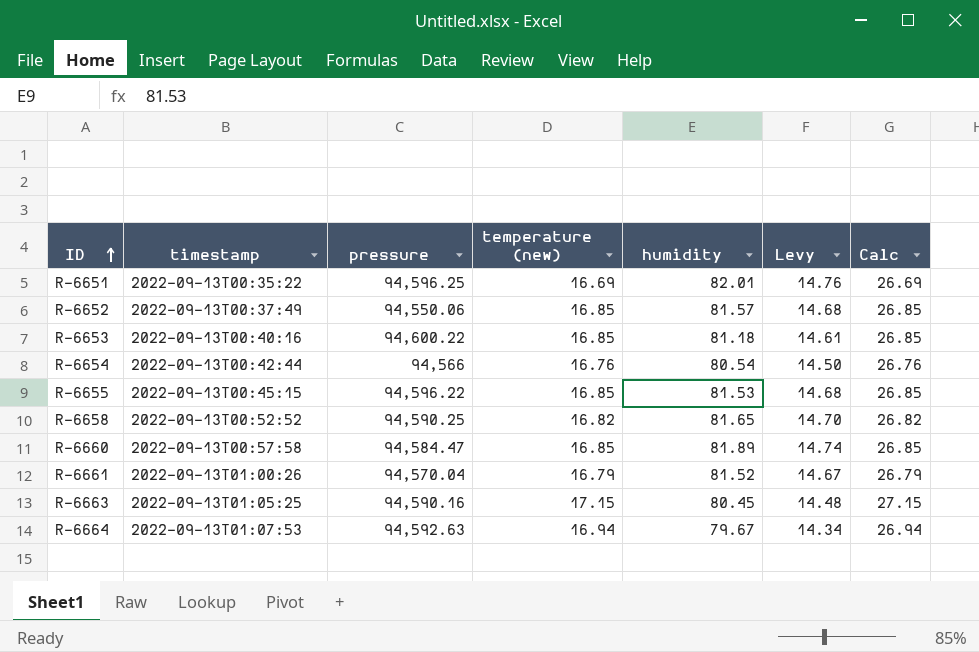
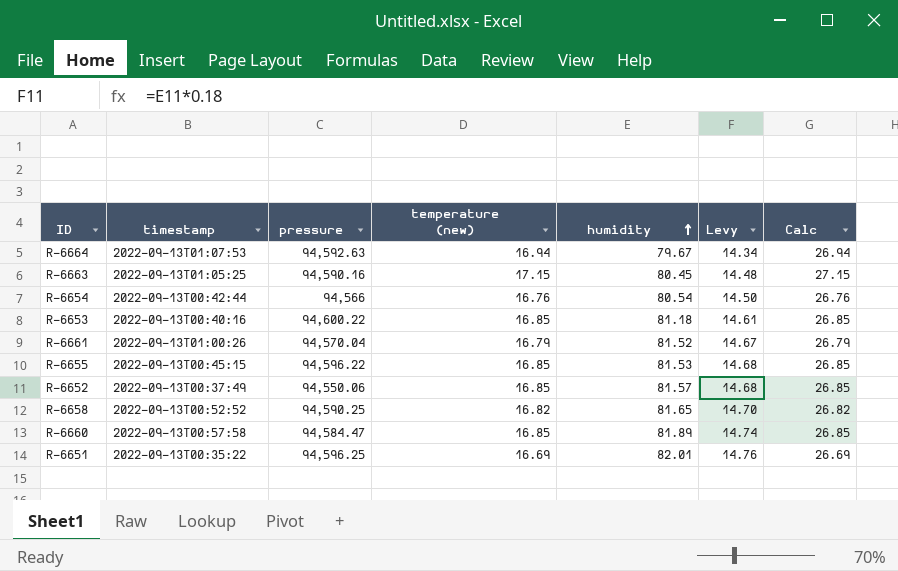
row order: ID ascending -> humidity ascending

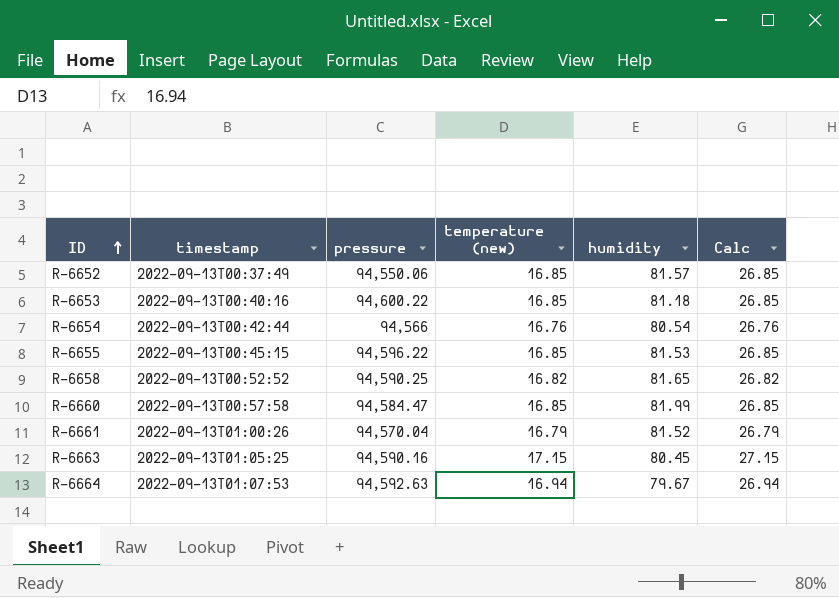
row order: humidity ascending -> ID ascending
column Levy | formula: [humidity] * 0.18 -> none
row R-6651: 2022-09-13T00:35:22 | 94,596.25 | 16.69 | 82.01 | 14.76 | 26.69 -> none
R-6660 | humidity: 81.89 -> 81.99

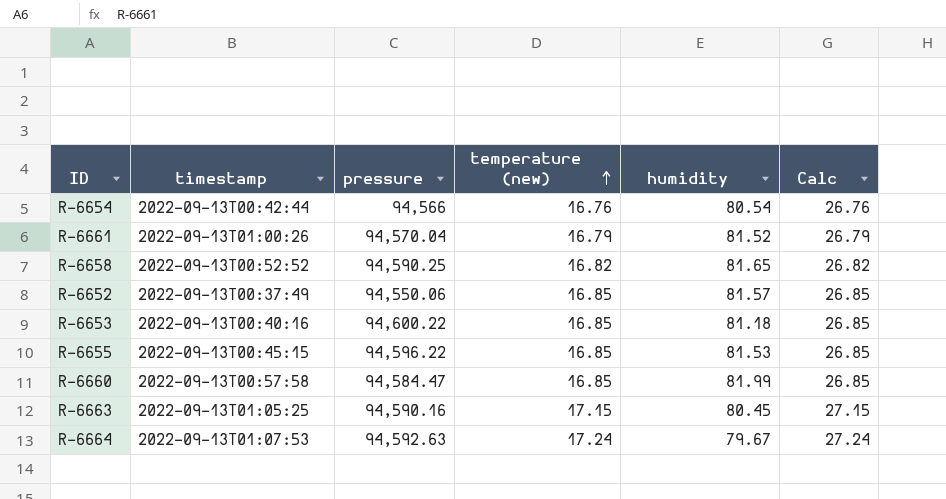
row order: ID ascending -> temperature (new) ascending
R-6664 | temperature (new): 16.94 -> 17.24
R-6664 | Calc: 26.94 -> 27.24

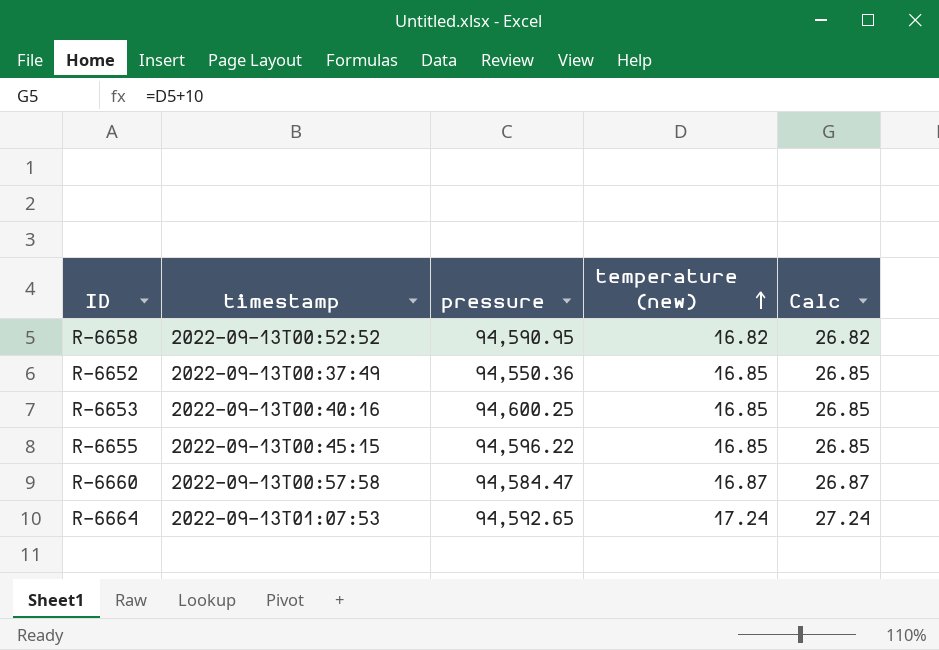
column humidity | position: 5 -> none
row R-6654: 2022-09-13T00:42:44 | 94,566 | 16.76 | 80.54 | 26.76 -> none
row R-6661: 2022-09-13T01:00:26 | 94,570.04 | 16.79 | 81.52 | 26.79 -> none
row R-6663: 2022-09-13T01:05:25 | 94,590.16 | 17.15 | 80.45 | 27.15 -> none
R-6658 | pressure: 94,590.25 -> 94,590.95
R-6652 | pressure: 94,550.06 -> 94,550.36
R-6653 | pressure: 94,600.22 -> 94,600.25
R-6660 | temperature (new): 16.85 -> 16.87
R-6660 | Calc: 26.85 -> 26.87
R-6664 | pressure: 94,592.63 -> 94,592.65

